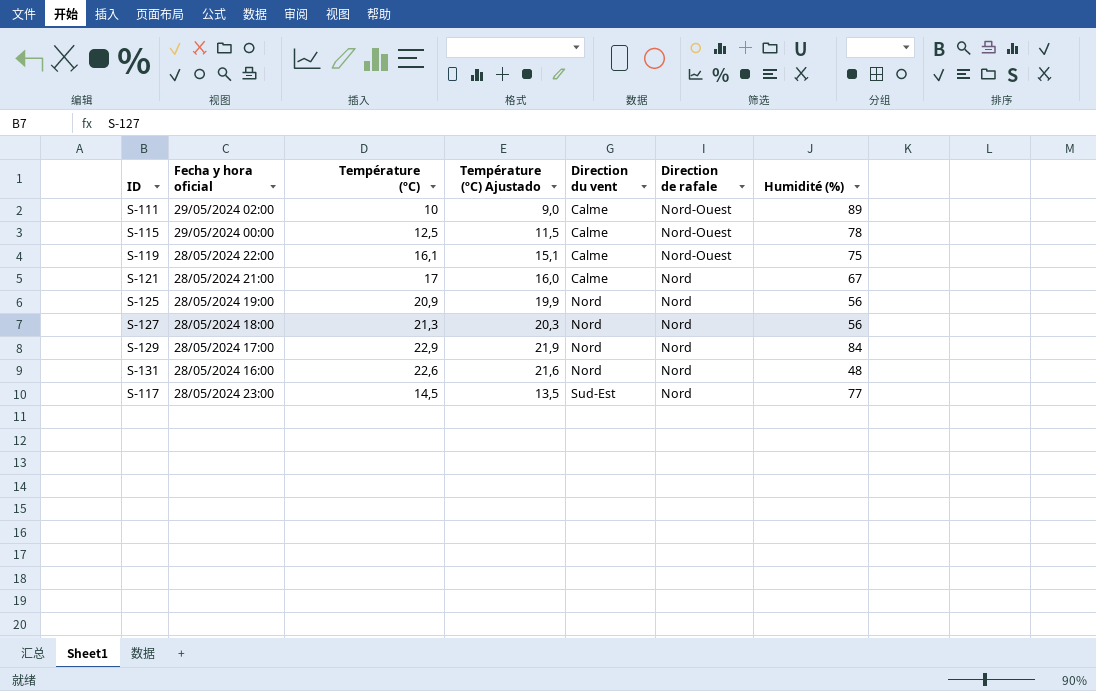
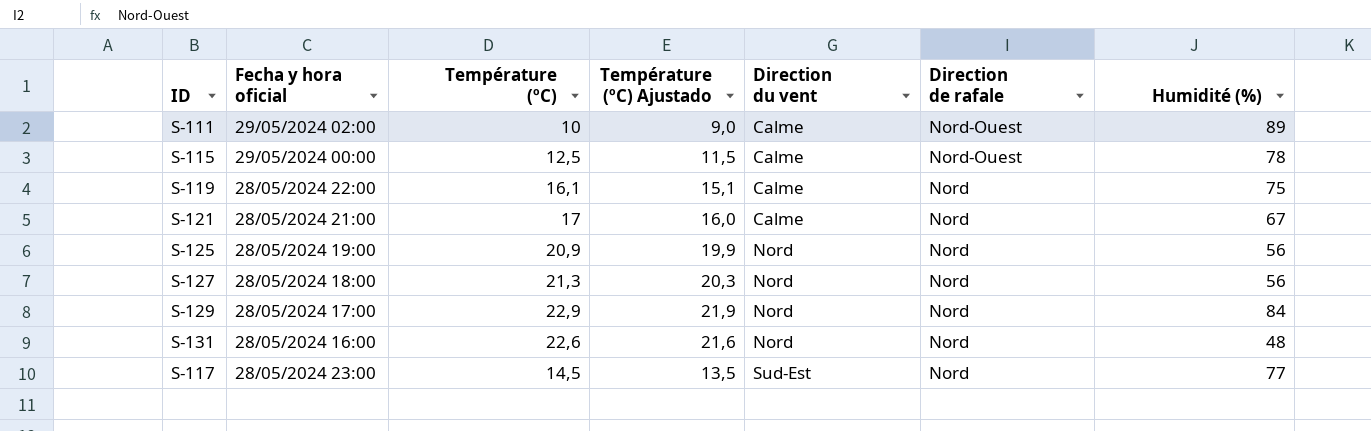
S-119 | Direction de rafale: Nord-Ouest -> Nord

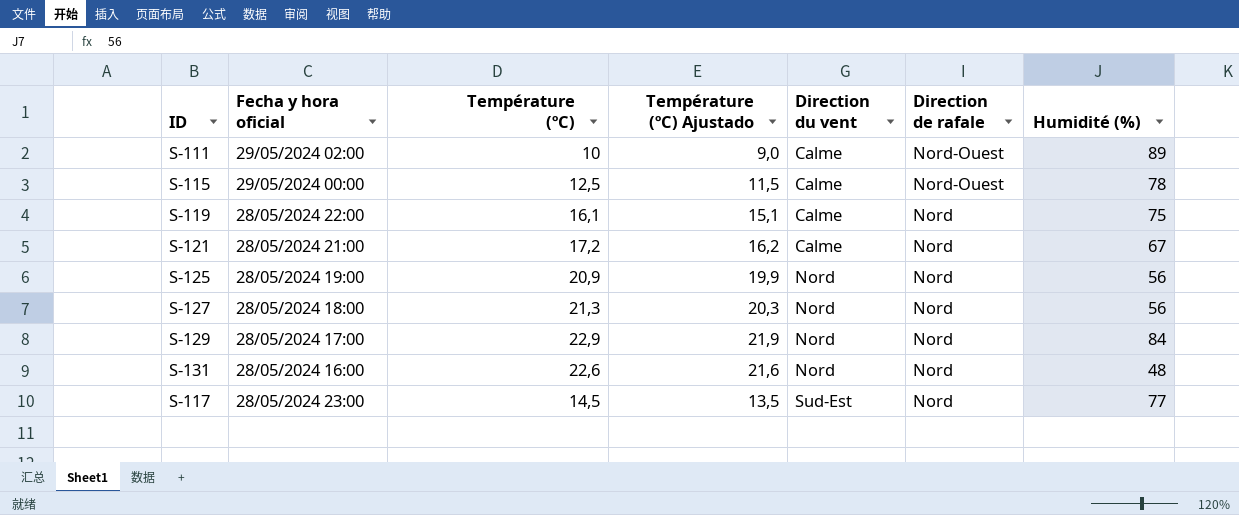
S-121 | Température (ºC): 17 -> 17,2
S-121 | Température (ºC) Ajustado: 16,0 -> 16,2

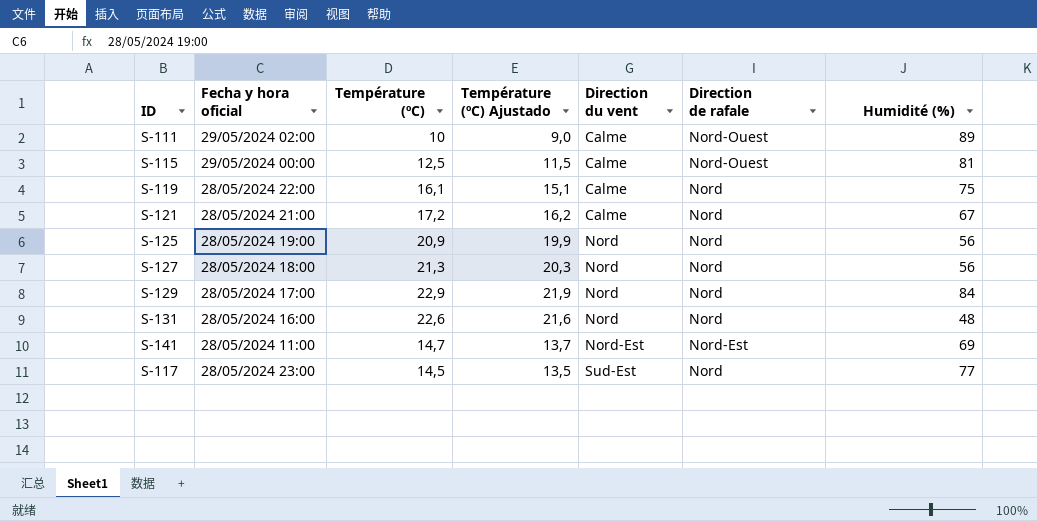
S-115 | Humidité (%): 78 -> 81
row S-141: none -> 28/05/2024 11:00 | 14,7 | 13,7 | Nord-Est | Nord-Est | 69

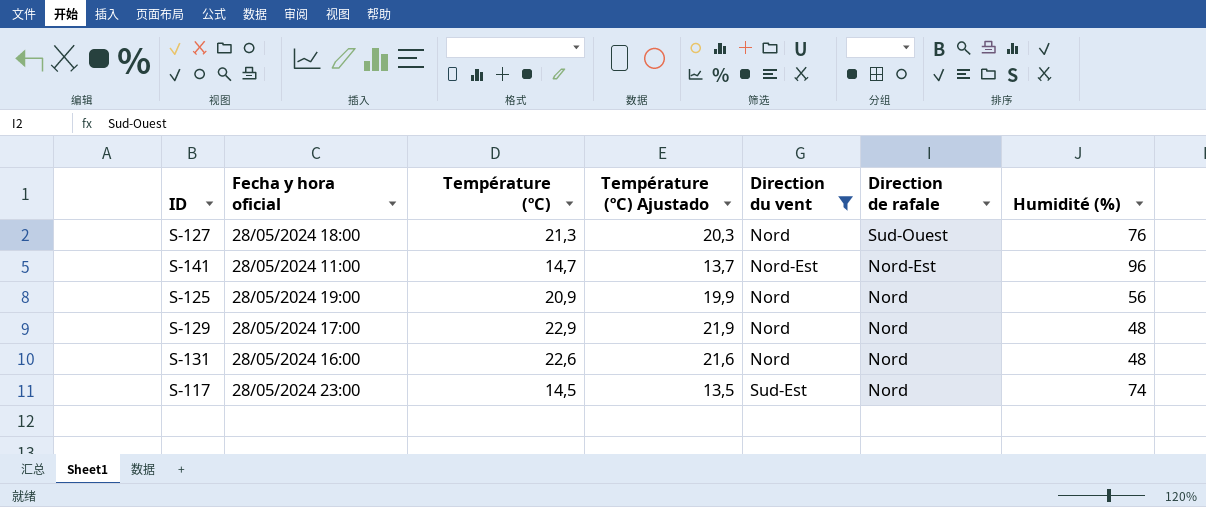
filter: none -> Direction du vent != Calme
row order: Direction du vent ascending -> Direction de rafale descending
S-127 | Direction de rafale: Nord -> Sud-Ouest
S-127 | Humidité (%): 56 -> 76
S-141 | Humidité (%): 69 -> 96
S-129 | Humidité (%): 84 -> 48
S-117 | Humidité (%): 77 -> 74

